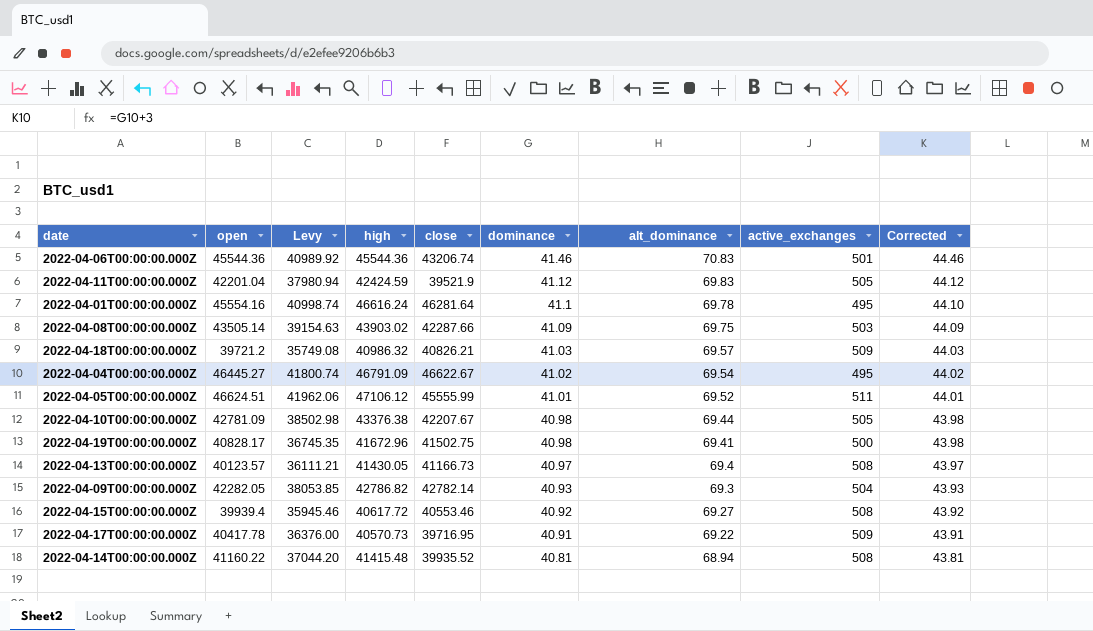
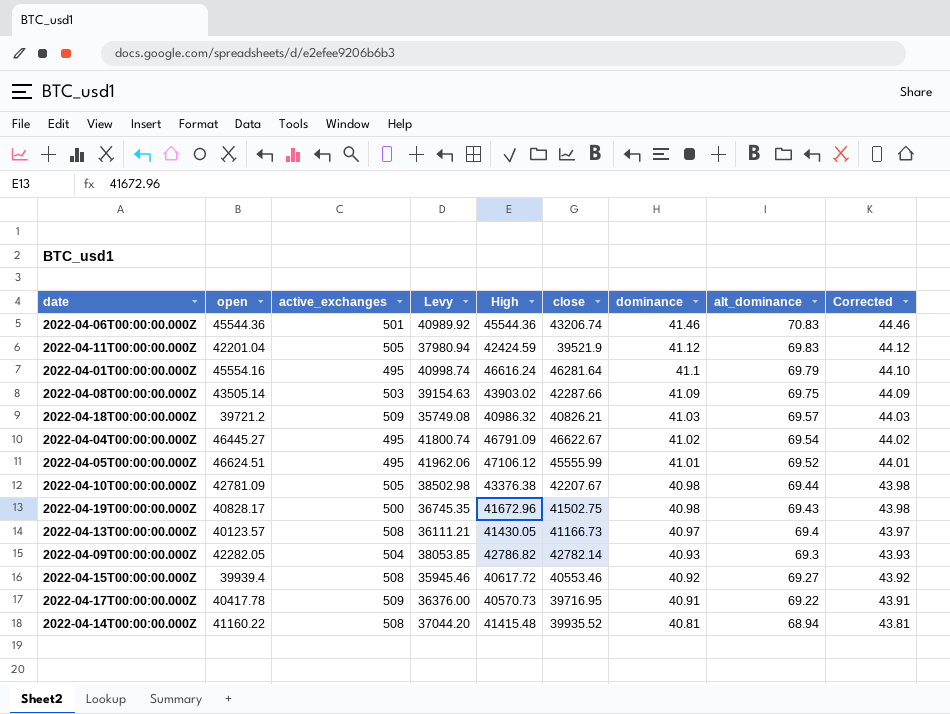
column active_exchanges | position: 8 -> 3
column name: high -> High
2022-04-01T00:00:00.000Z | alt_dominance: 69.78 -> 69.79
2022-04-05T00:00:00.000Z | active_exchanges: 511 -> 495
2022-04-19T00:00:00.000Z | alt_dominance: 69.41 -> 69.43

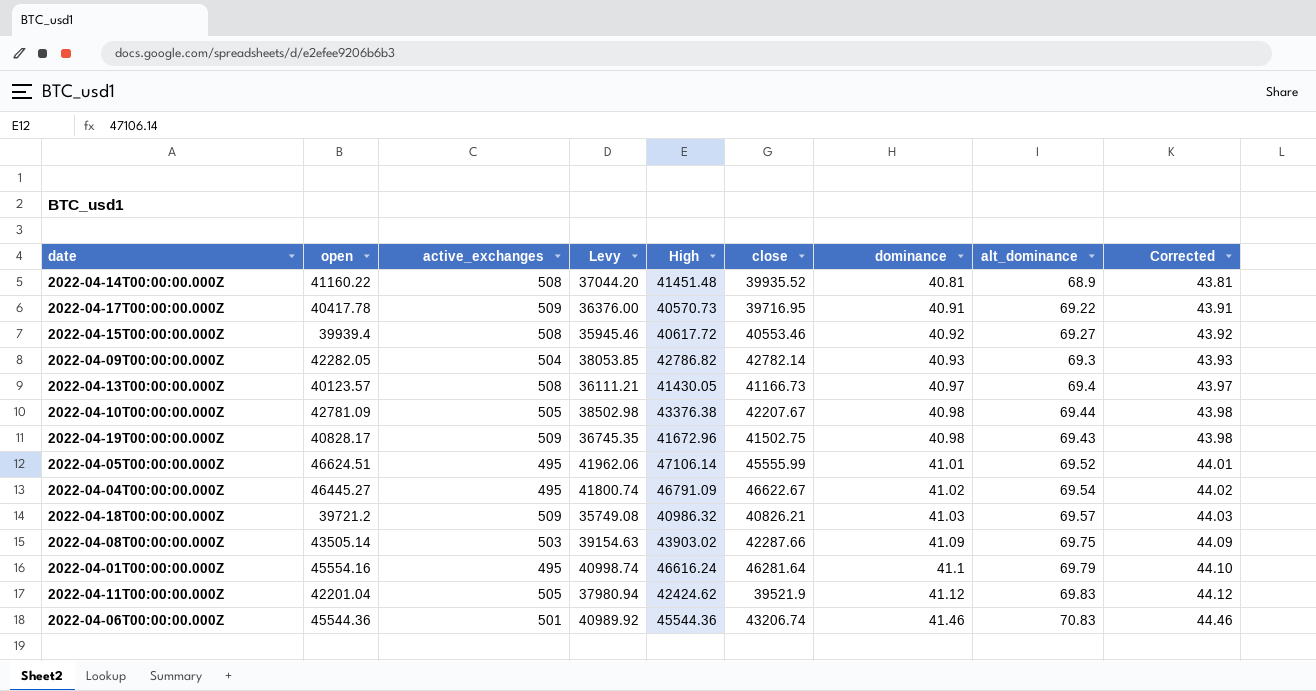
row order: dominance descending -> dominance ascending
2022-04-14T00:00:00.000Z | High: 41415.48 -> 41451.48
2022-04-14T00:00:00.000Z | alt_dominance: 68.94 -> 68.9
2022-04-19T00:00:00.000Z | active_exchanges: 500 -> 509
2022-04-05T00:00:00.000Z | High: 47106.12 -> 47106.14
2022-04-11T00:00:00.000Z | High: 42424.59 -> 42424.62

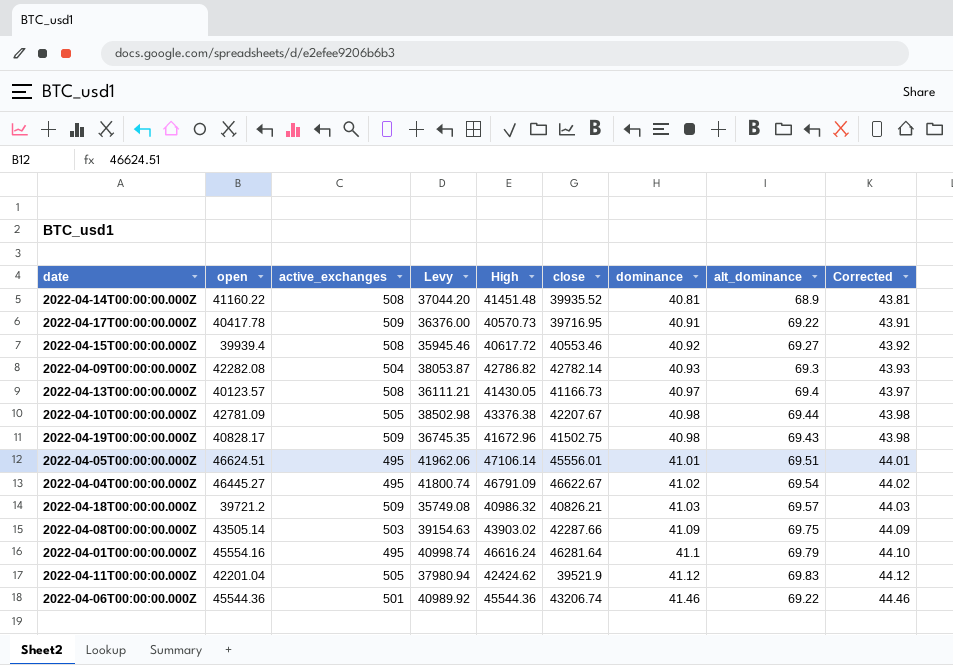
2022-04-09T00:00:00.000Z | open: 42282.05 -> 42282.08
2022-04-09T00:00:00.000Z | Levy: 38053.85 -> 38053.87
2022-04-05T00:00:00.000Z | close: 45555.99 -> 45556.01
2022-04-05T00:00:00.000Z | alt_dominance: 69.52 -> 69.51
2022-04-06T00:00:00.000Z | alt_dominance: 70.83 -> 69.22

